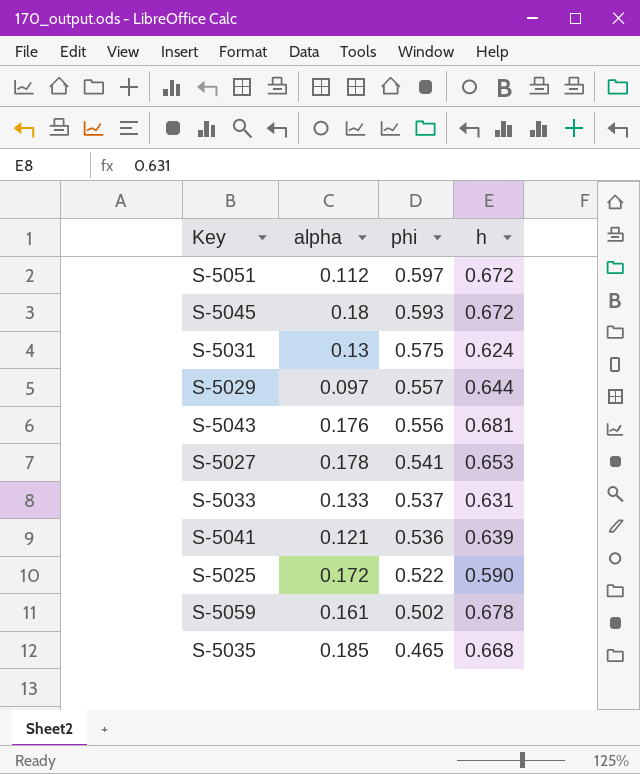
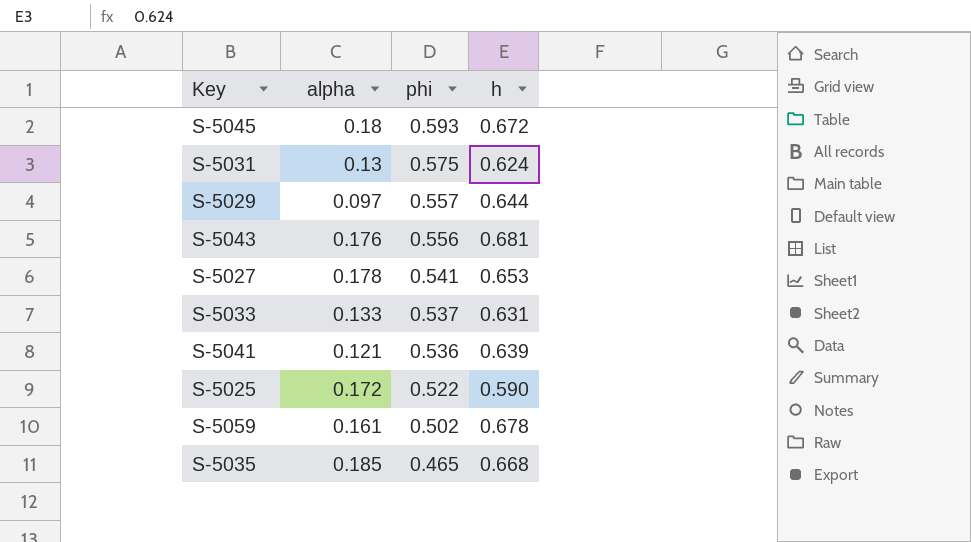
row S-5051: 0.112 | 0.597 | 0.672 -> none

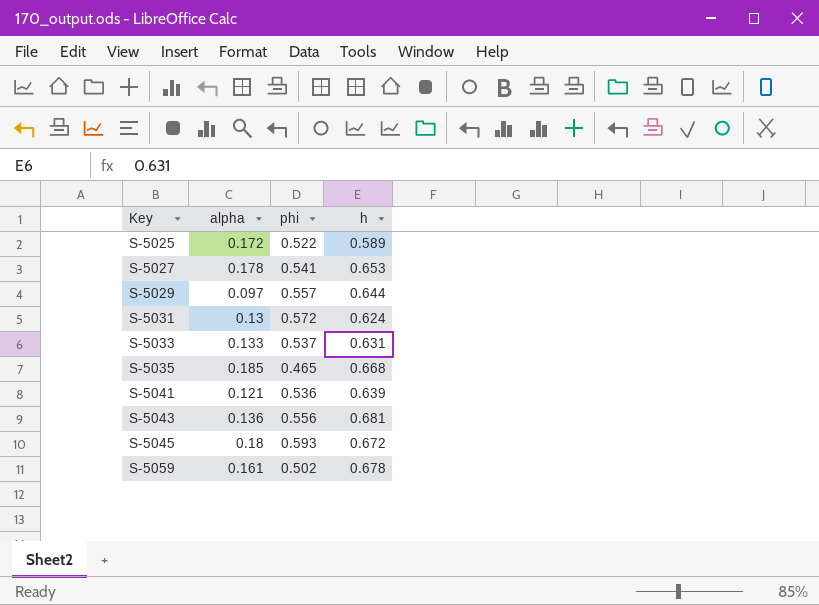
row order: phi descending -> Key ascending
S-5025 | h: 0.590 -> 0.589
S-5031 | phi: 0.575 -> 0.572
S-5043 | alpha: 0.176 -> 0.136

